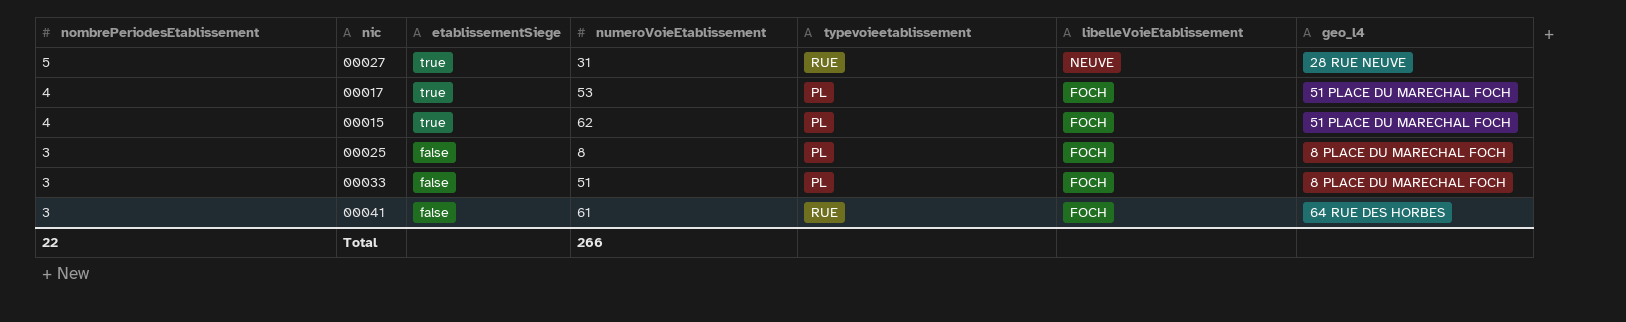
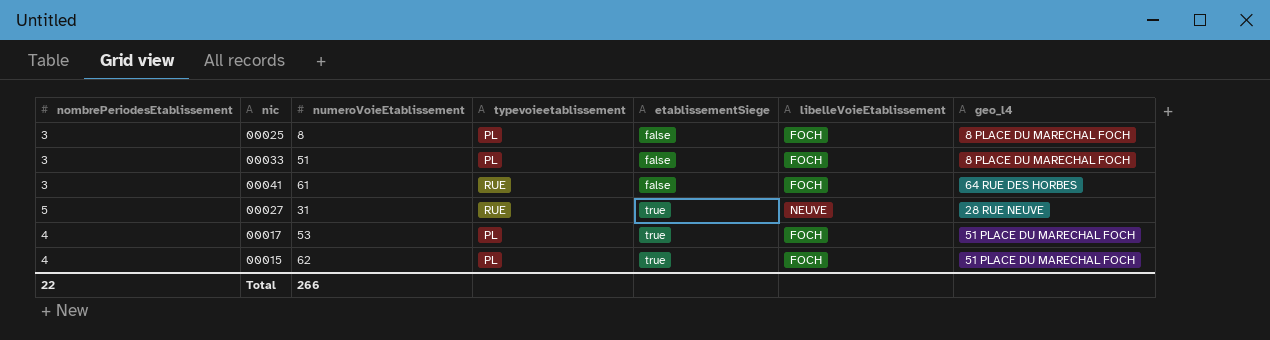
row order: nombrePeriodesEtablissement descending -> etablissementSiege ascending
column etablissementSiege | position: 3 -> 5

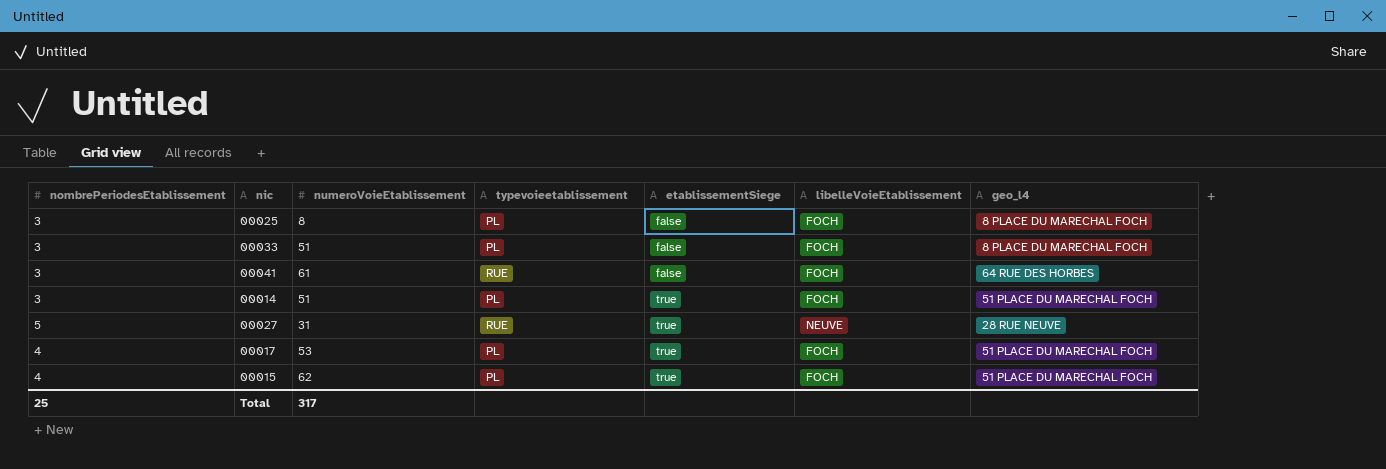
row 00014: none -> 3 | 51 | PL | true | FOCH | 51 PLACE DU MARECHAL FOCH
Total | nombrePeriodesEtablissement: 22 -> 25
Total | numeroVoieEtablissement: 266 -> 317

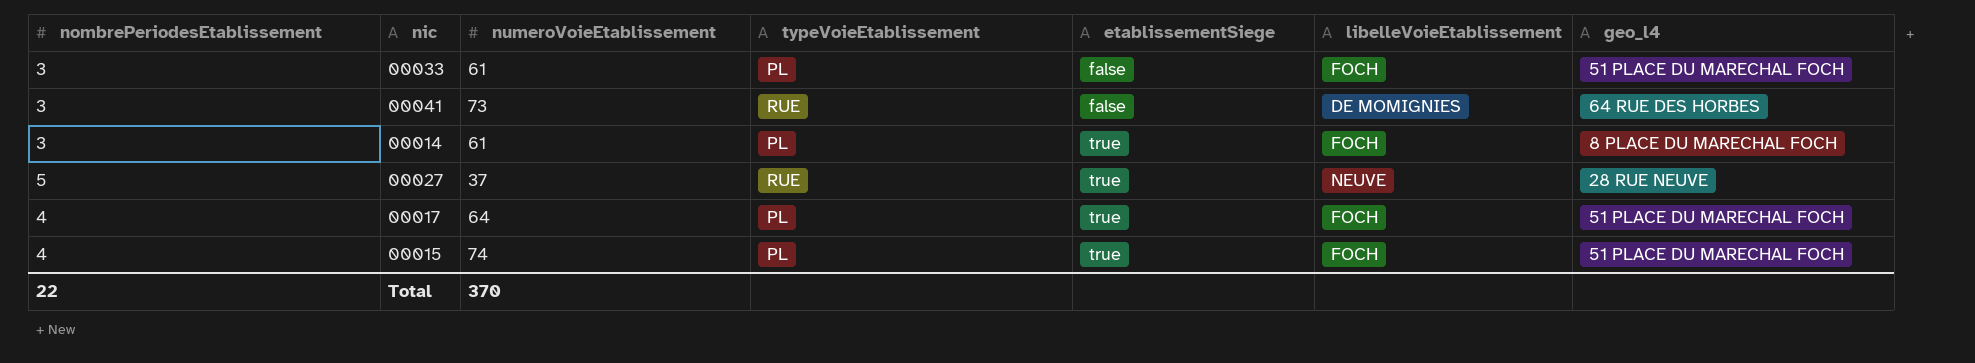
column name: typevoieetablissement -> typeVoieEtablissement
row 00025: 3 | 8 | PL | false | FOCH | 8 PLACE DU MARECHAL FOCH -> none
00033 | numeroVoieEtablissement: 51 -> 61
00033 | geo_l4: 8 PLACE DU MARECHAL FOCH -> 51 PLACE DU MARECHAL FOCH
00041 | numeroVoieEtablissement: 61 -> 73
00041 | libelleVoieEtablissement: FOCH -> DE MOMIGNIES
00014 | numeroVoieEtablissement: 51 -> 61
00014 | geo_l4: 51 PLACE DU MARECHAL FOCH -> 8 PLACE DU MARECHAL FOCH
00027 | numeroVoieEtablissement: 31 -> 37
00017 | numeroVoieEtablissement: 53 -> 64
00015 | numeroVoieEtablissement: 62 -> 74
Total | nombrePeriodesEtablissement: 25 -> 22
Total | numeroVoieEtablissement: 317 -> 370

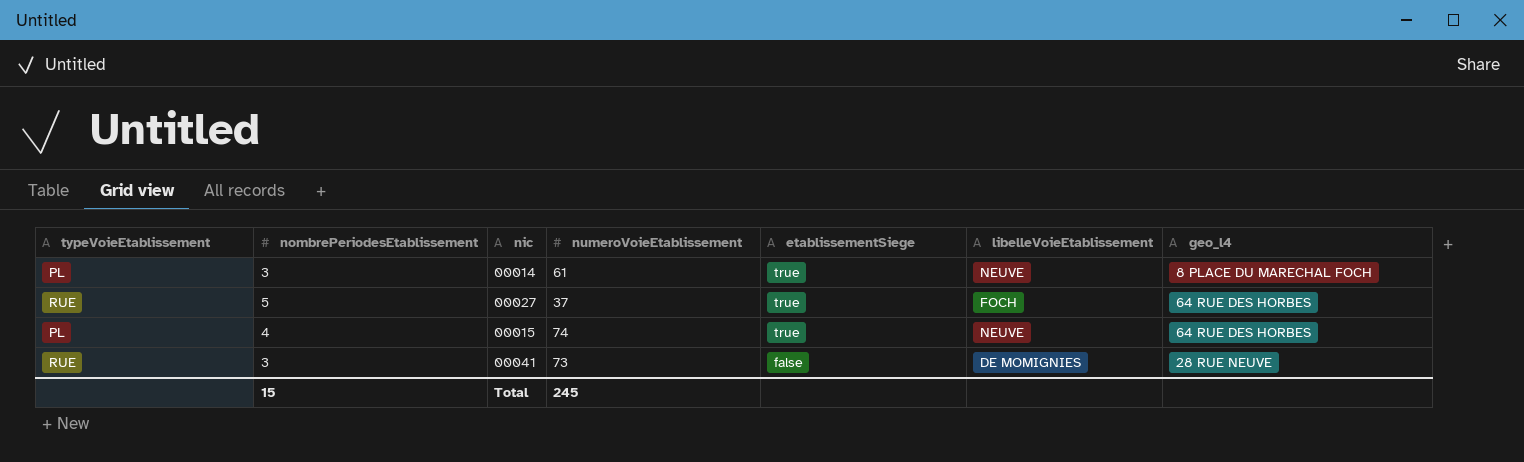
row order: etablissementSiege ascending -> etablissementSiege descending
column typeVoieEtablissement | position: 4 -> 1
row 00033: 3 | 61 | PL | false | FOCH | 51 PLACE DU MARECHAL FOCH -> none
row 00017: 4 | 64 | PL | true | FOCH | 51 PLACE DU MARECHAL FOCH -> none
00014 | libelleVoieEtablissement: FOCH -> NEUVE
00027 | libelleVoieEtablissement: NEUVE -> FOCH
00027 | geo_l4: 28 RUE NEUVE -> 64 RUE DES HORBES
00015 | libelleVoieEtablissement: FOCH -> NEUVE
00015 | geo_l4: 51 PLACE DU MARECHAL FOCH -> 64 RUE DES HORBES
00041 | geo_l4: 64 RUE DES HORBES -> 28 RUE NEUVE
Total | nombrePeriodesEtablissement: 22 -> 15
Total | numeroVoieEtablissement: 370 -> 245

